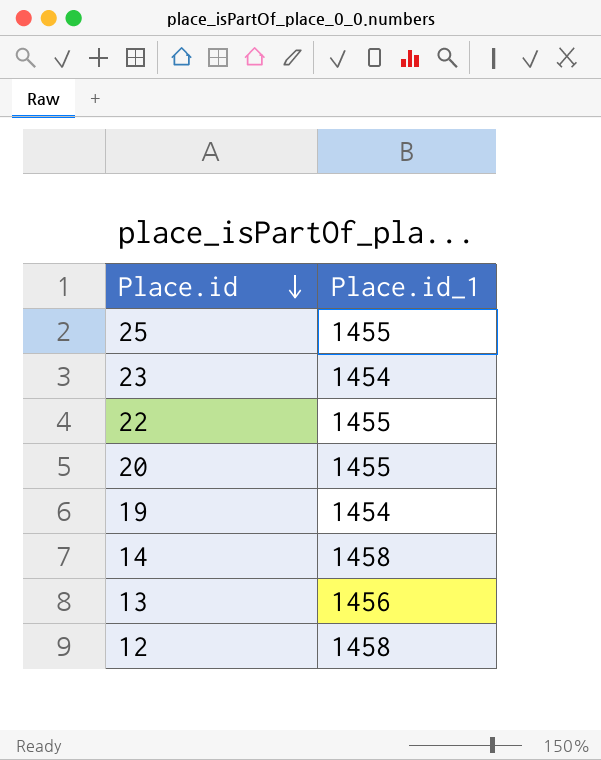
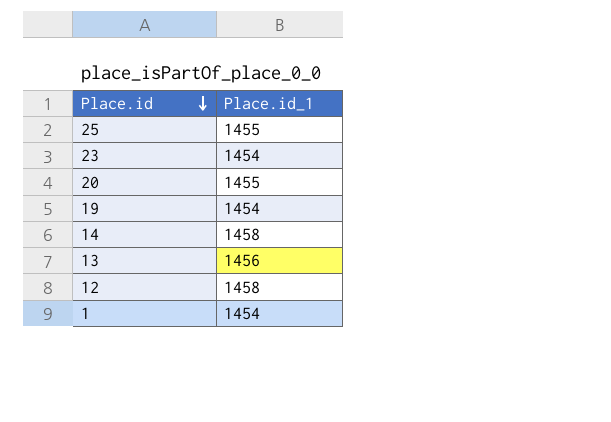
row 22: 1455 -> none
row 1: none -> 1454

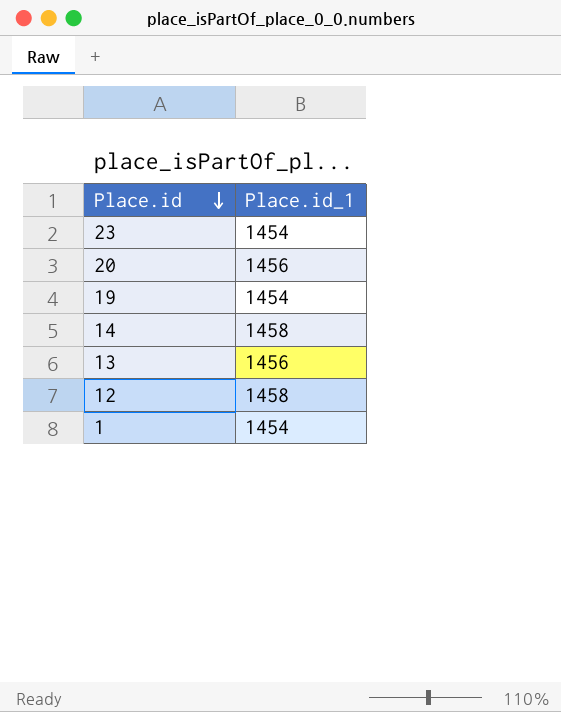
row 25: 1455 -> none
20 | Place.id_1: 1455 -> 1456

